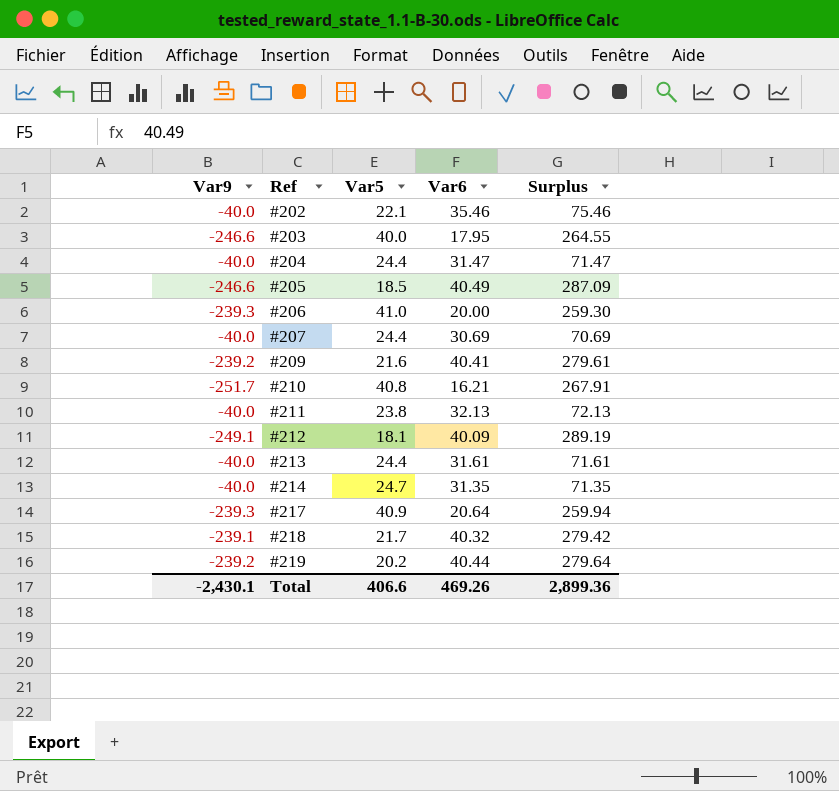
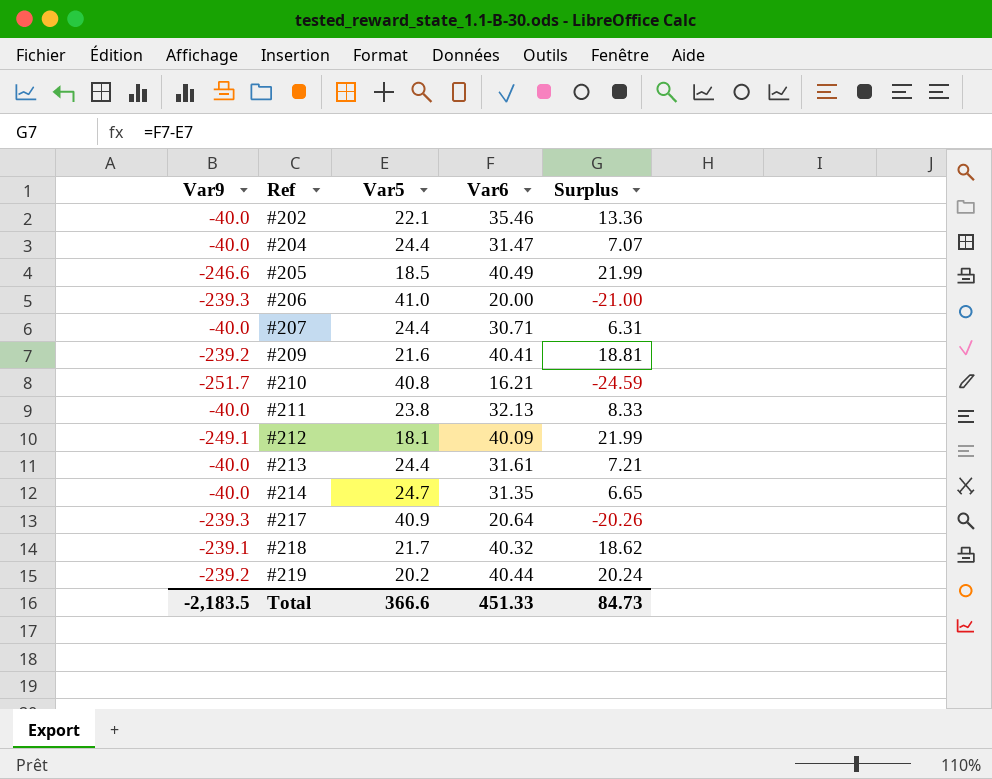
column Surplus | formula: [Var6] - [Var9] -> [Var6] - [Var5]
row #203: -246.6 | 40.0 | 17.95 | 264.55 -> none
#207 | Var6: 30.69 -> 30.71
Total | Var9: -2,430.1 -> -2,183.5
Total | Var5: 406.6 -> 366.6
Total | Var6: 469.26 -> 451.33
Total | Surplus: 2,899.36 -> 84.73

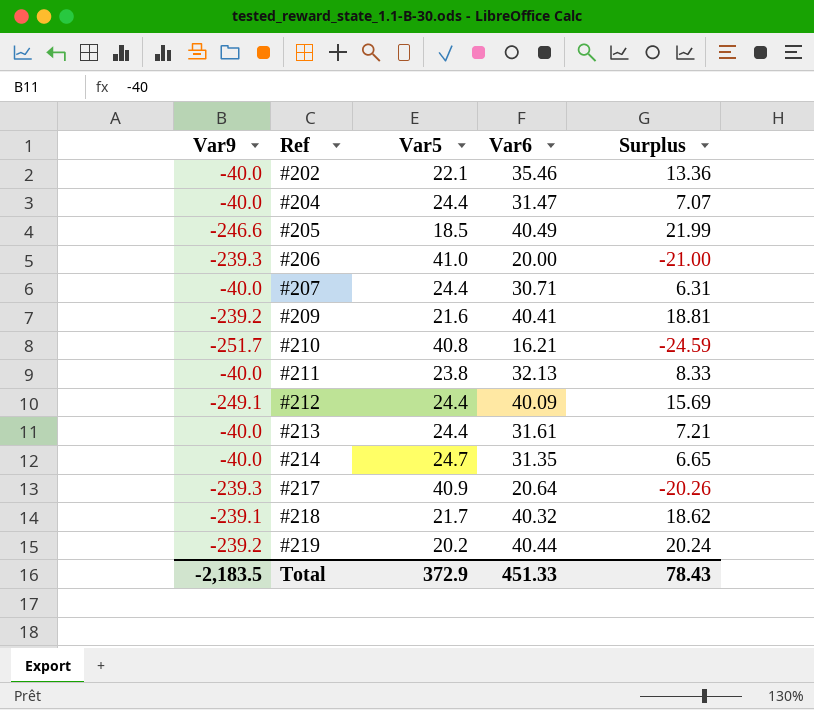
#212 | Var5: 18.1 -> 24.4
#212 | Surplus: 21.99 -> 15.69
Total | Var5: 366.6 -> 372.9
Total | Surplus: 84.73 -> 78.43

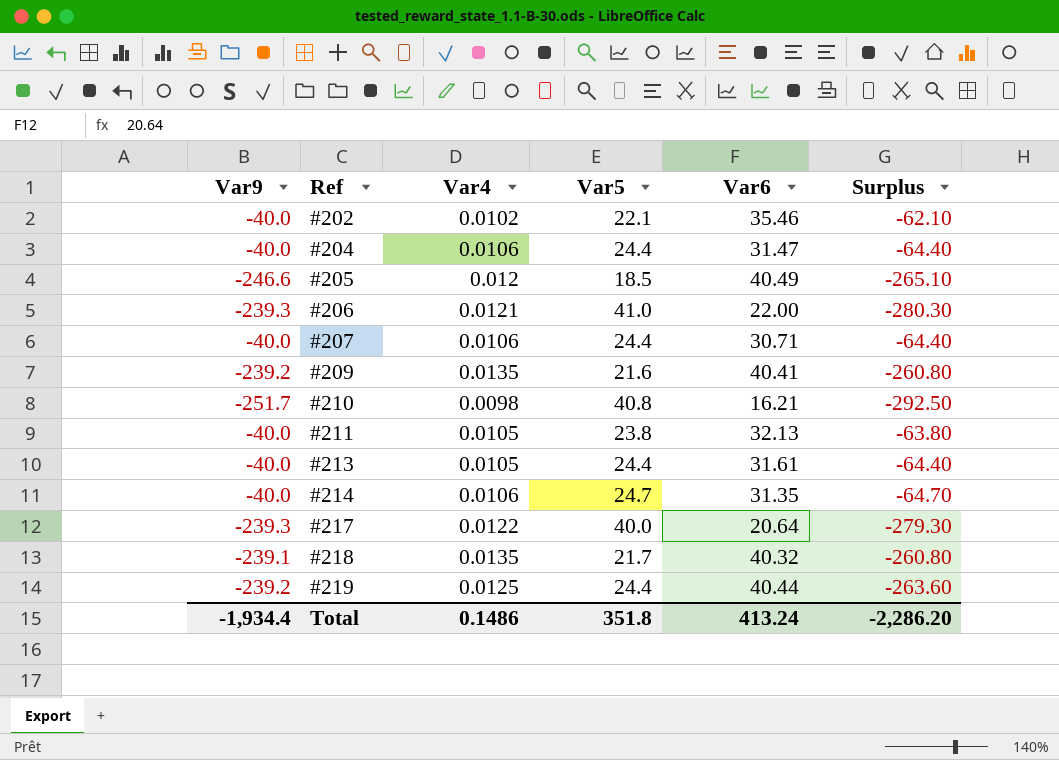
column Var4 | position: none -> 3
column Surplus | formula: [Var6] - [Var5] -> [Var9] - [Var5]
row #212: -249.1 | 24.4 | 40.09 | 15.69 -> none
#206 | Var6: 20.00 -> 22.00
#217 | Var5: 40.9 -> 40.0
#219 | Var5: 20.2 -> 24.4
Total | Var9: -2,183.5 -> -1,934.4
Total | Var5: 372.9 -> 351.8
Total | Var6: 451.33 -> 413.24
Total | Surplus: 78.43 -> -2,286.20

